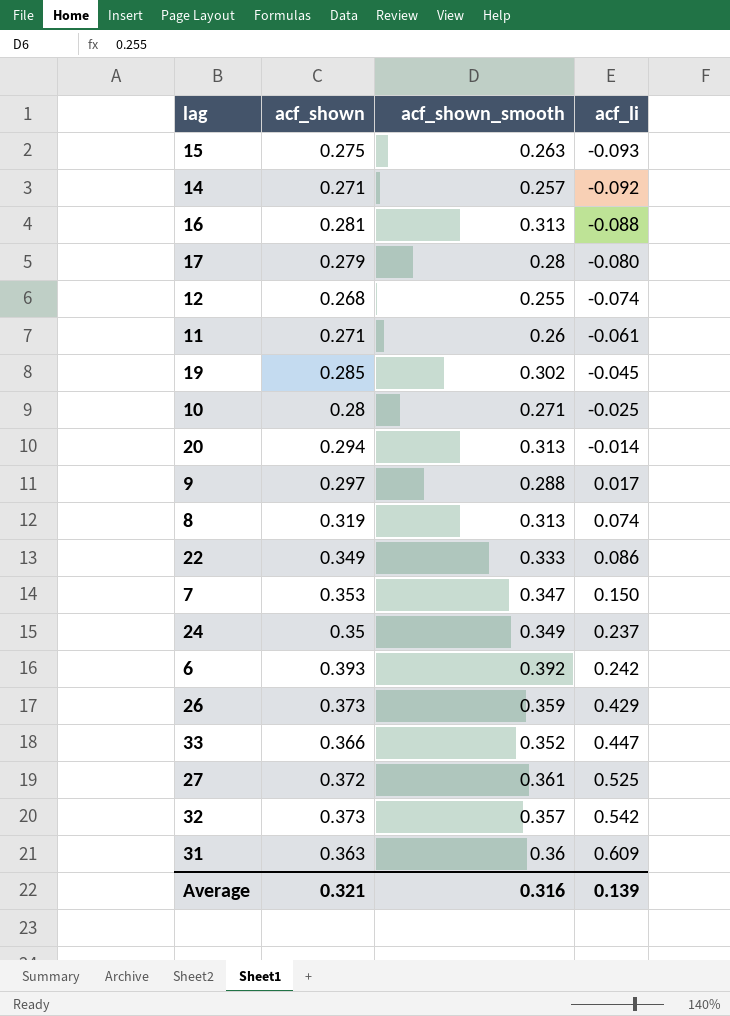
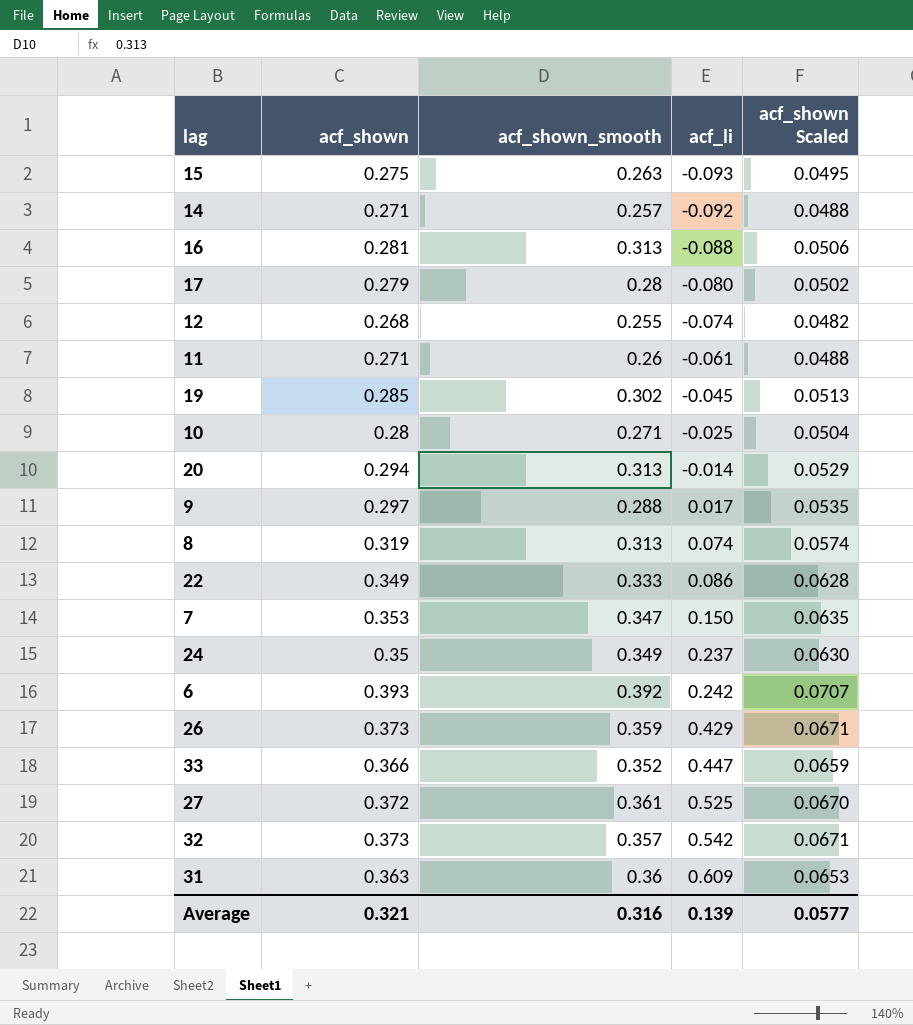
column acf_shown Scaled | formula: none -> [acf_shown] * 0.18

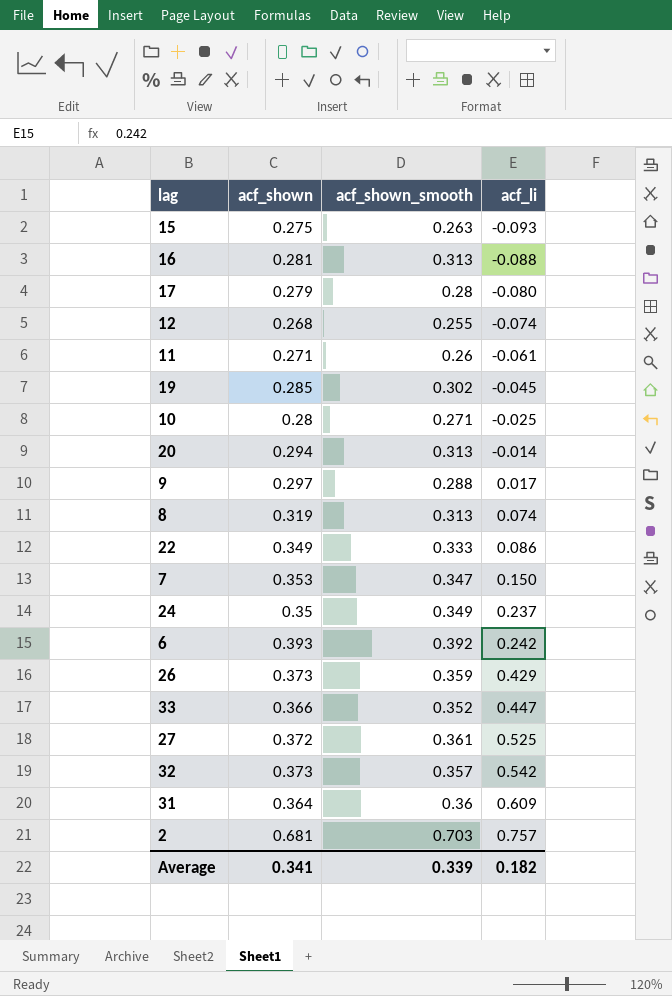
column acf_shown Scaled | formula: [acf_shown] * 0.18 -> none
row 14: 0.271 | 0.257 | -0.092 | 0.0488 -> none
31 | acf_shown: 0.363 -> 0.364
row 2: none -> 0.681 | 0.703 | 0.757
Average | acf_shown: 0.321 -> 0.341
Average | acf_shown_smooth: 0.316 -> 0.339
Average | acf_li: 0.139 -> 0.182

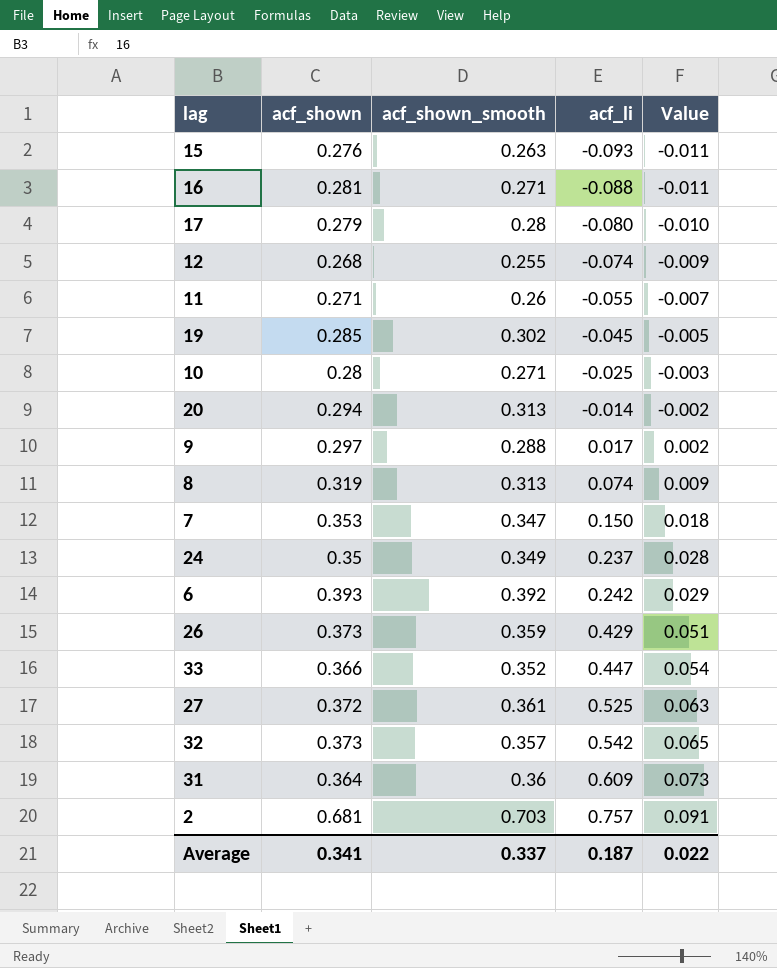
column Value | formula: none -> [acf_li] * 0.12
row 22: 0.349 | 0.333 | 0.086 -> none
15 | acf_shown: 0.275 -> 0.276
16 | acf_shown_smooth: 0.313 -> 0.271
11 | acf_li: -0.061 -> -0.055
Average | acf_shown_smooth: 0.339 -> 0.337
Average | acf_li: 0.182 -> 0.187

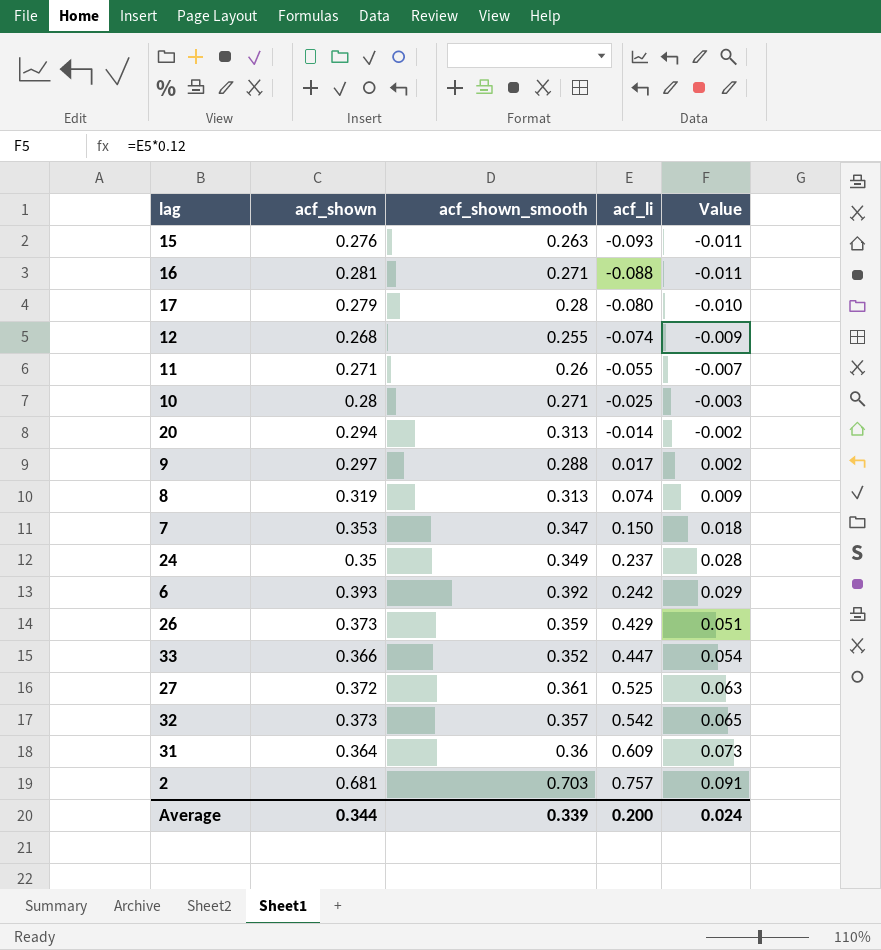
row 19: 0.285 | 0.302 | -0.045 | -0.005 -> none
Average | acf_shown: 0.341 -> 0.344
Average | acf_shown_smooth: 0.337 -> 0.339
Average | acf_li: 0.187 -> 0.200
Average | Value: 0.022 -> 0.024

